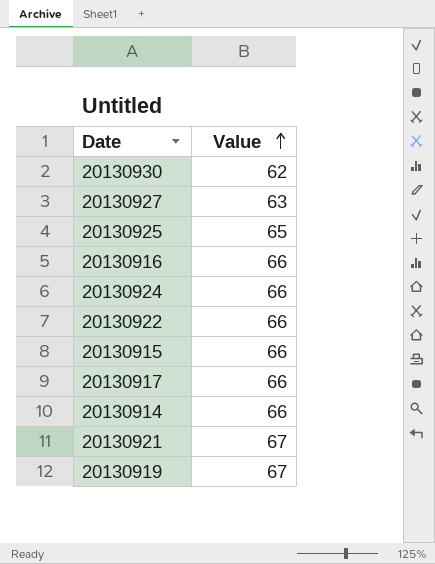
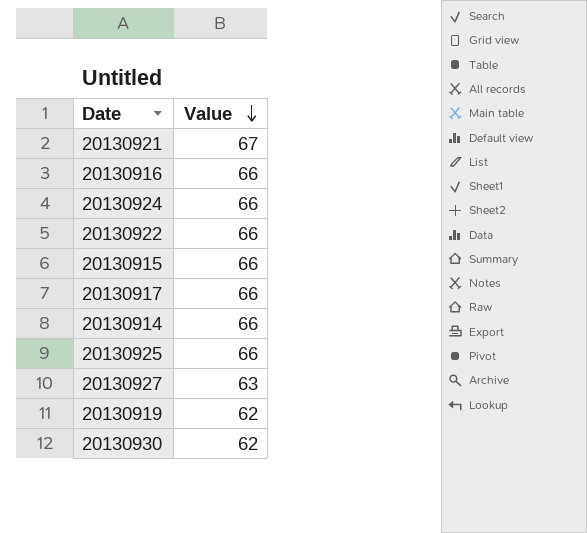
row order: Value ascending -> Value descending
20130925 | Value: 65 -> 66
20130919 | Value: 67 -> 62

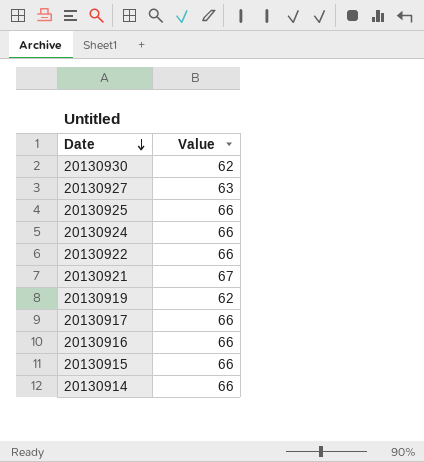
row order: Value descending -> Date descending

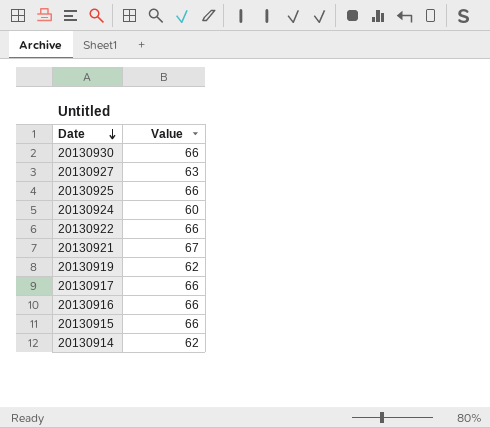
20130930 | Value: 62 -> 66
20130924 | Value: 66 -> 60
20130914 | Value: 66 -> 62

